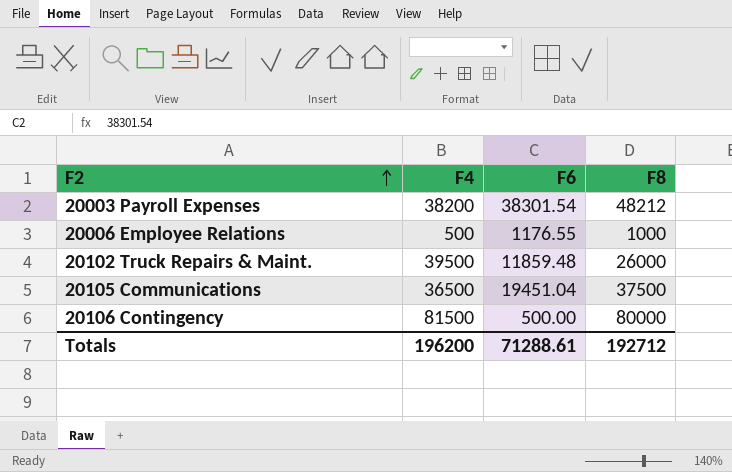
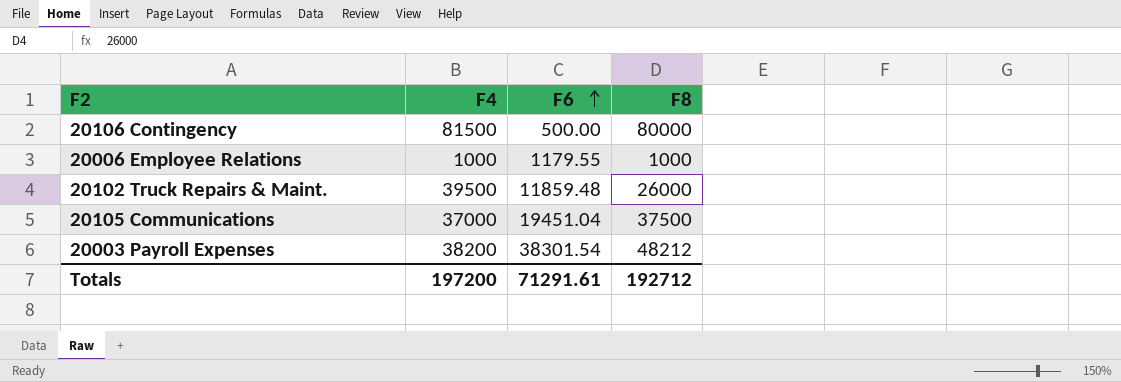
row order: F2 ascending -> F6 ascending
20006 Employee Relations | F4: 500 -> 1000
20006 Employee Relations | F6: 1176.55 -> 1179.55
20105 Communications | F4: 36500 -> 37000
Totals | F4: 196200 -> 197200
Totals | F6: 71288.61 -> 71291.61

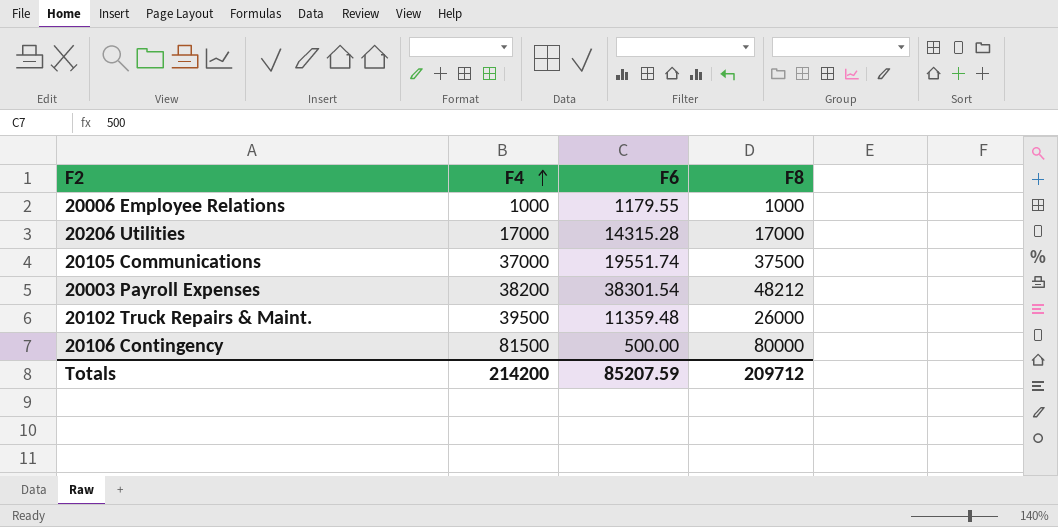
row order: F6 ascending -> F4 ascending
row 20206 Utilities: none -> 17000 | 14315.28 | 17000
20105 Communications | F6: 19451.04 -> 19551.74
20102 Truck Repairs & Maint. | F6: 11859.48 -> 11359.48
Totals | F4: 197200 -> 214200
Totals | F6: 71291.61 -> 85207.59
Totals | F8: 192712 -> 209712

